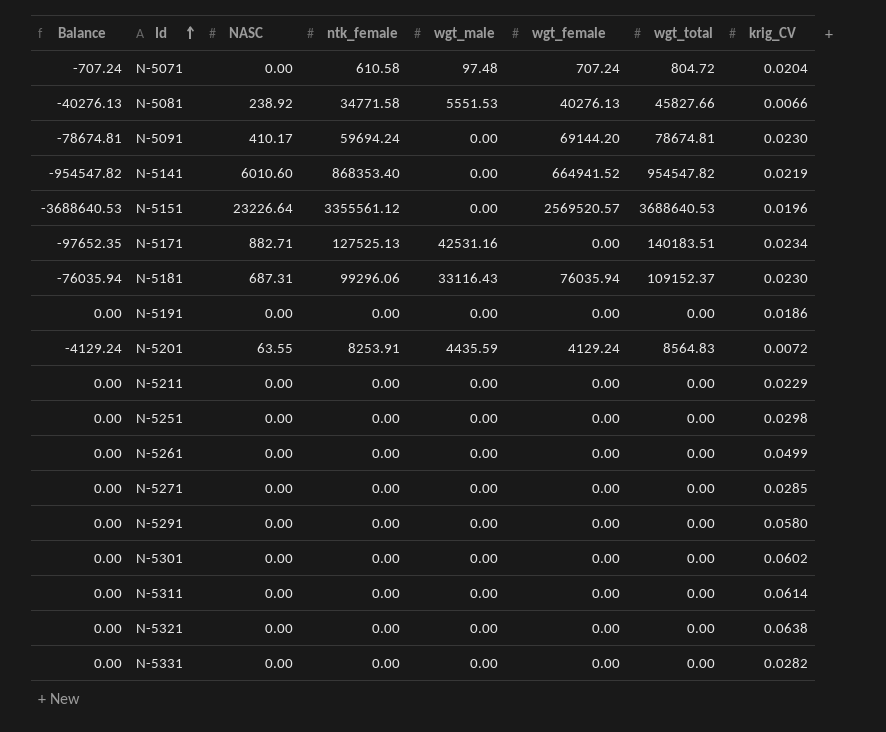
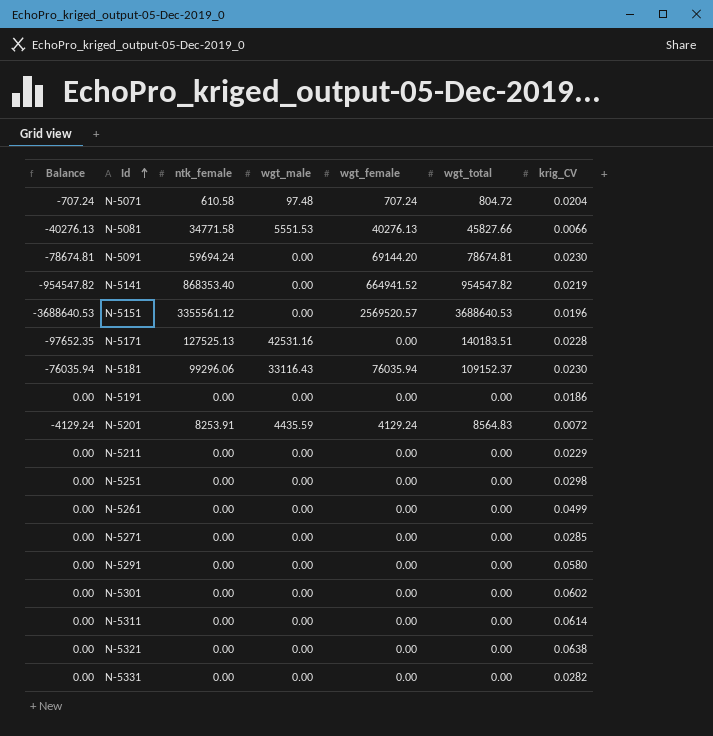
column NASC | position: 3 -> none
N-5171 | krig_CV: 0.0234 -> 0.0228

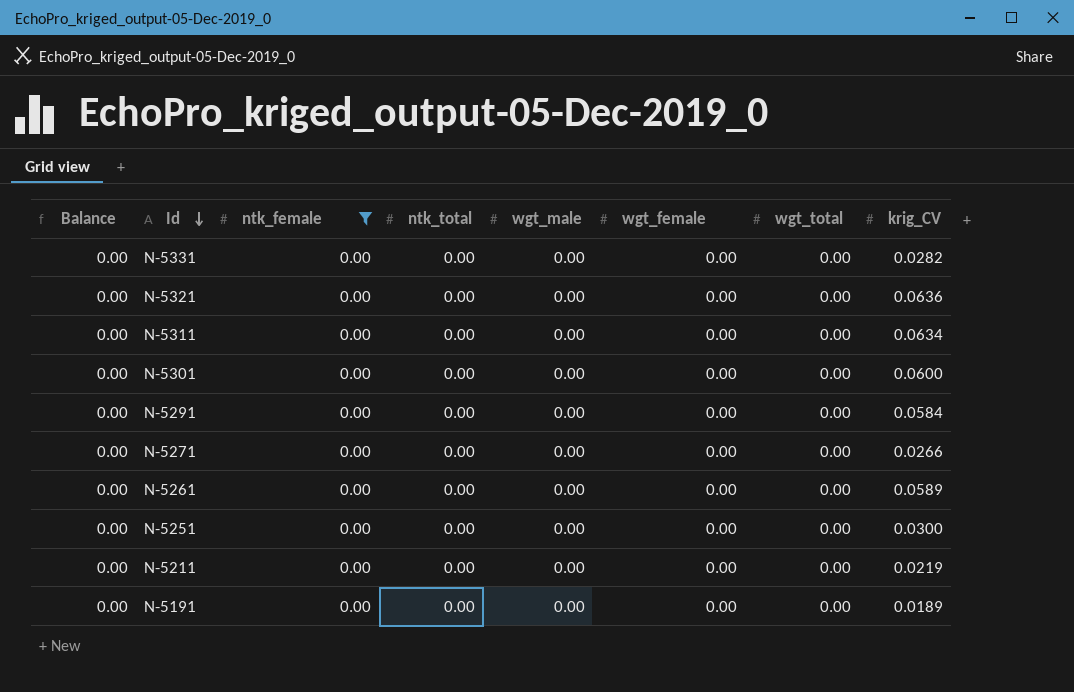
filter: none -> ntk_female = 0.00
row order: Id ascending -> Id descending
column ntk_total | position: none -> 4
N-5321 | krig_CV: 0.0638 -> 0.0636
N-5311 | krig_CV: 0.0614 -> 0.0634
N-5301 | krig_CV: 0.0602 -> 0.0600
N-5291 | krig_CV: 0.0580 -> 0.0584
N-5271 | krig_CV: 0.0285 -> 0.0266
N-5261 | krig_CV: 0.0499 -> 0.0589
N-5251 | krig_CV: 0.0298 -> 0.0300
N-5211 | krig_CV: 0.0229 -> 0.0219
N-5191 | krig_CV: 0.0186 -> 0.0189

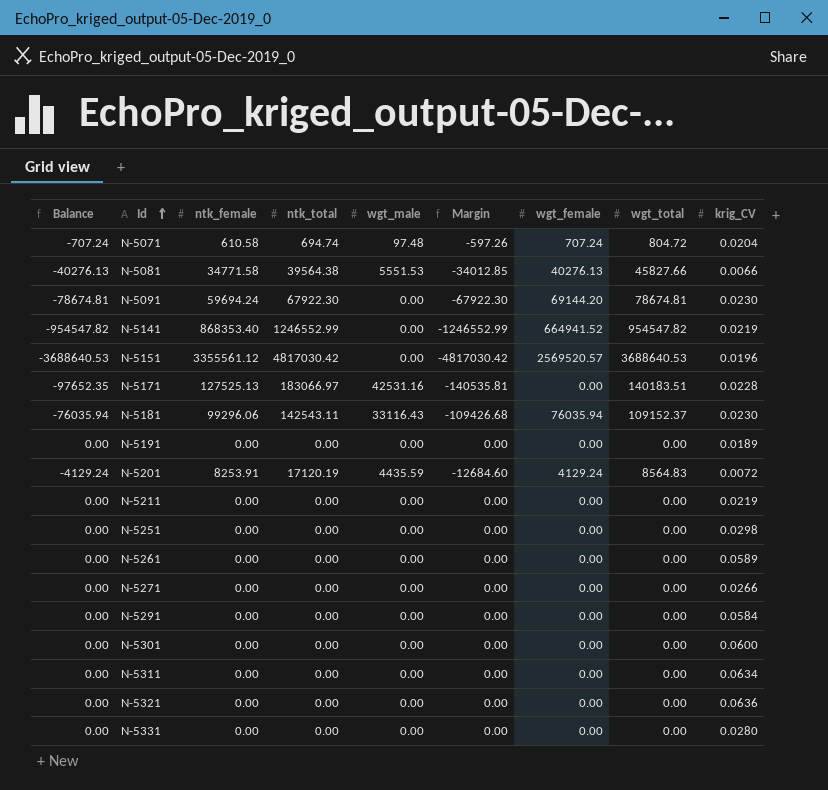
filter: ntk_female = 0.00 -> none
row order: Id descending -> Id ascending
column Margin | formula: none -> [wgt_male] - [ntk_total]
N-5251 | krig_CV: 0.0300 -> 0.0298
N-5331 | krig_CV: 0.0282 -> 0.0280

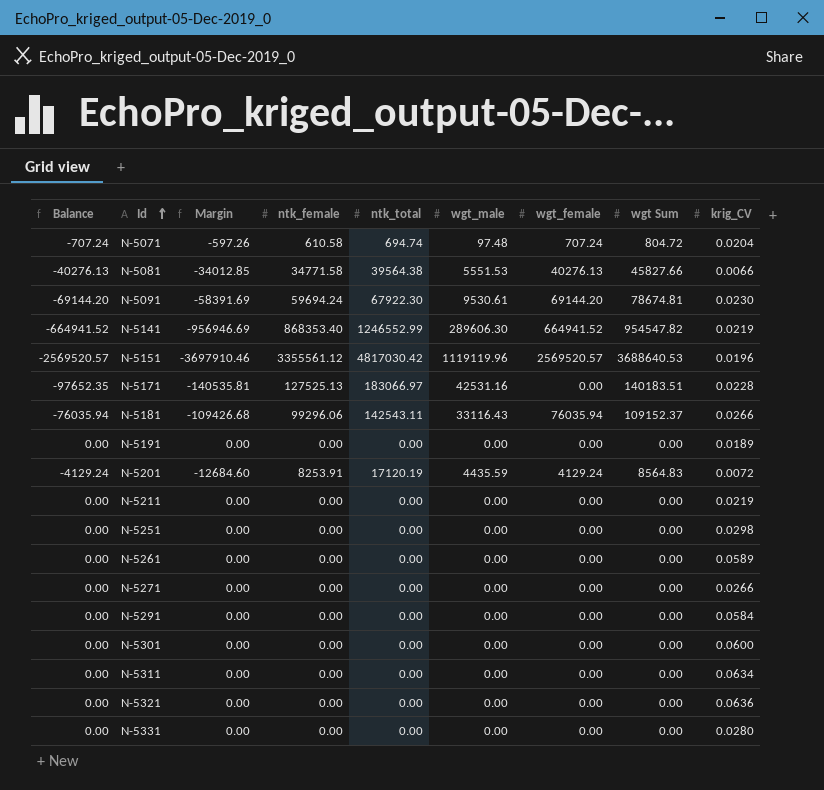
column Margin | position: 6 -> 3
column name: wgt_total -> wgt Sum
N-5091 | Balance: -78674.81 -> -69144.20
N-5091 | Margin: -67922.30 -> -58391.69
N-5091 | wgt_male: 0.00 -> 9530.61
N-5141 | Balance: -954547.82 -> -664941.52
N-5141 | Margin: -1246552.99 -> -956946.69
N-5141 | wgt_male: 0.00 -> 289606.30
N-5151 | Balance: -3688640.53 -> -2569520.57
N-5151 | Margin: -4817030.42 -> -3697910.46
N-5151 | wgt_male: 0.00 -> 1119119.96
N-5181 | krig_CV: 0.0230 -> 0.0266

